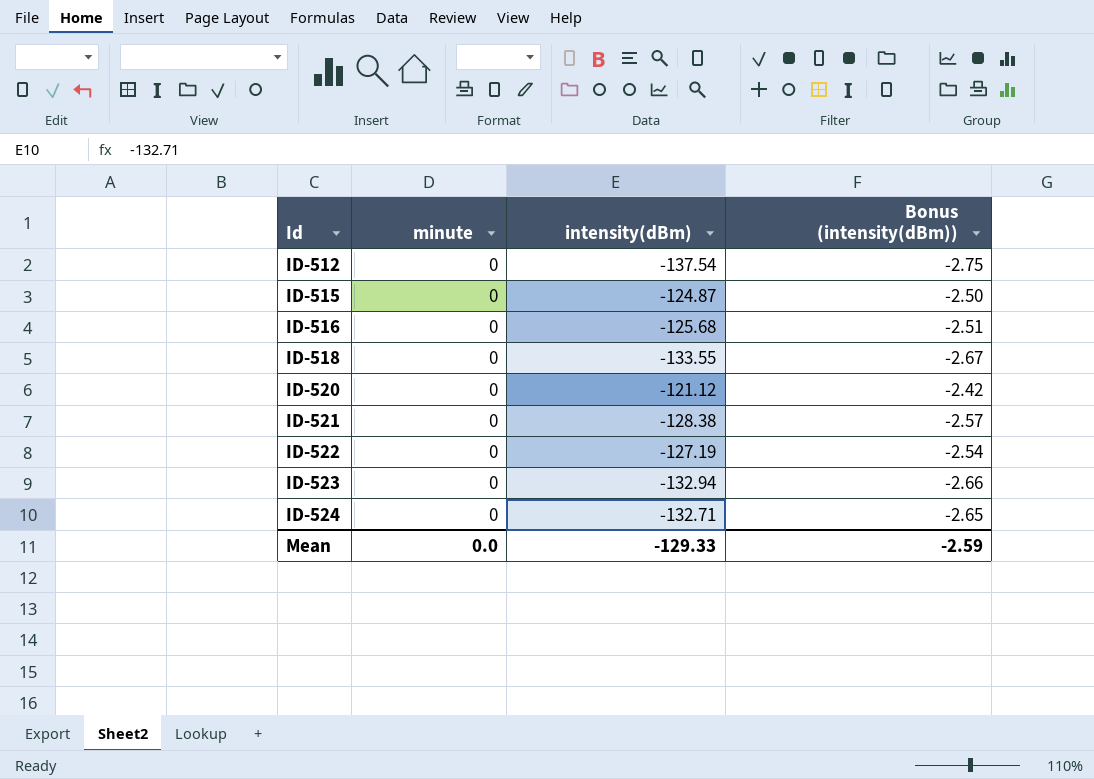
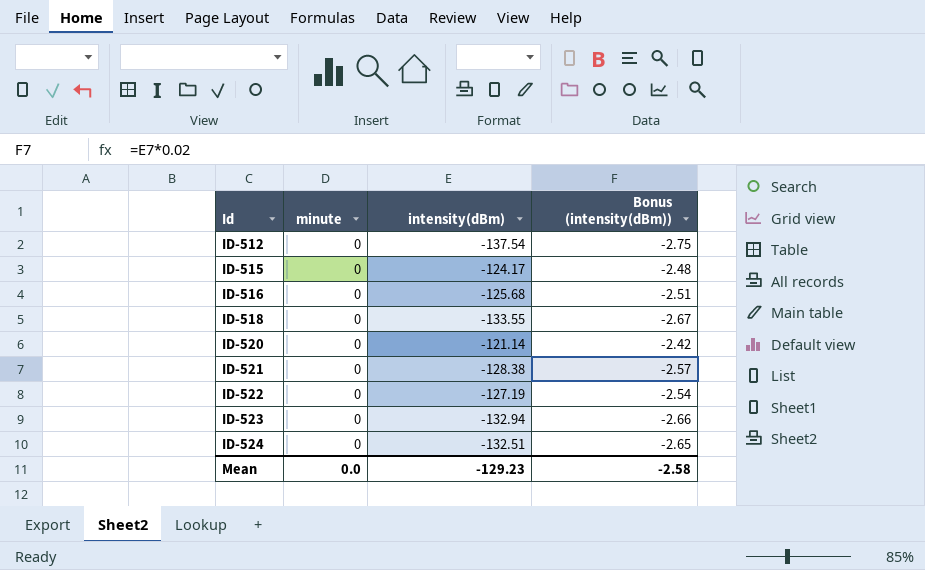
ID-515 | intensity(dBm): -124.87 -> -124.17
ID-515 | Bonus (intensity(dBm)): -2.50 -> -2.48
ID-520 | intensity(dBm): -121.12 -> -121.14
ID-524 | intensity(dBm): -132.71 -> -132.51
Mean | intensity(dBm): -129.33 -> -129.23
Mean | Bonus (intensity(dBm)): -2.59 -> -2.58

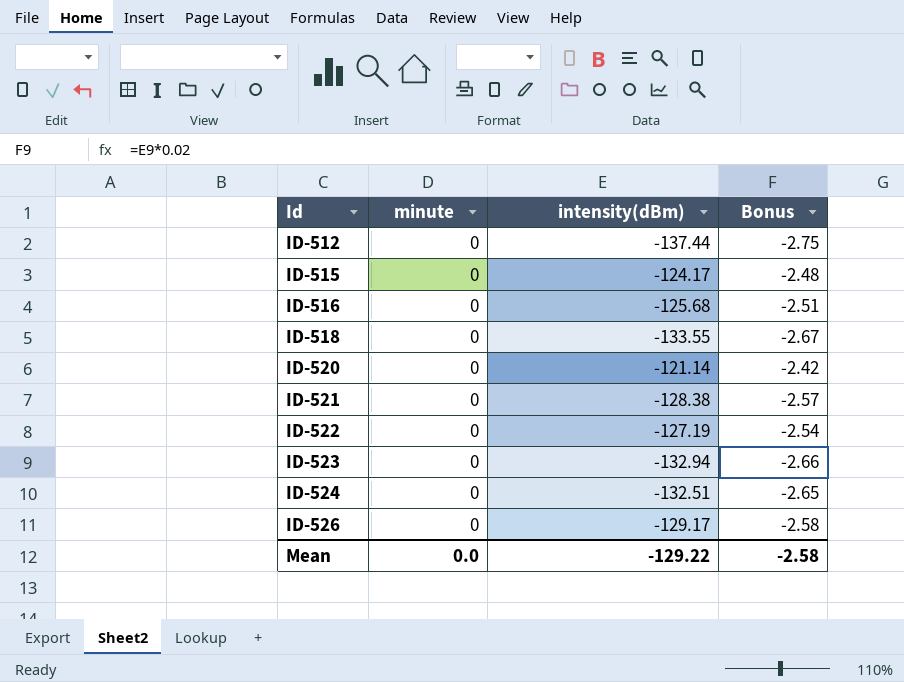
column name: Bonus (intensity(dBm)) -> Bonus
ID-512 | intensity(dBm): -137.54 -> -137.44
row ID-526: none -> 0 | -129.17 | -2.58
Mean | intensity(dBm): -129.23 -> -129.22

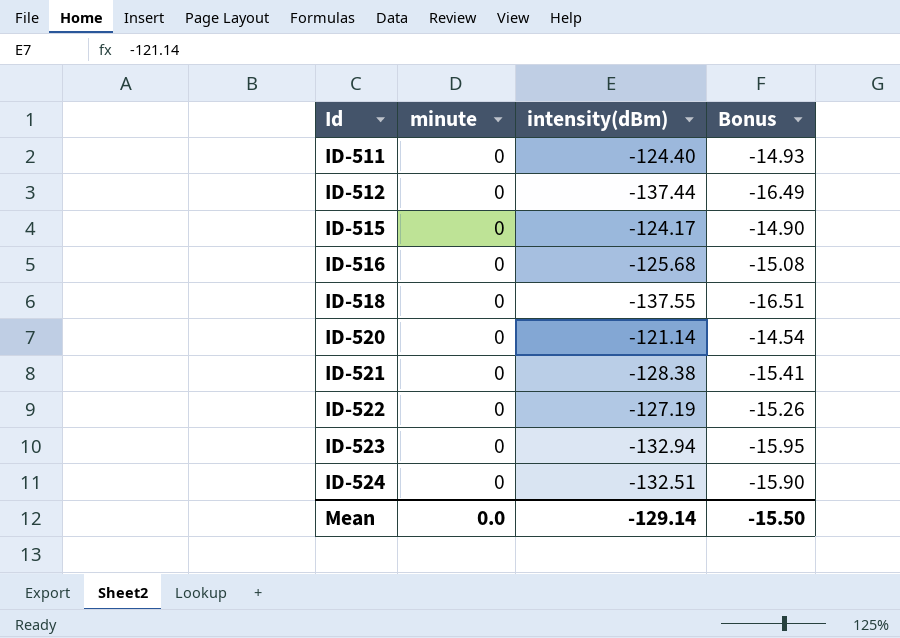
column Bonus | formula: [intensity(dBm)] * 0.02 -> [intensity(dBm)] * 0.12
row ID-526: 0 | -129.17 | -2.58 -> none
row ID-511: none -> 0 | -124.40 | -14.93
ID-518 | intensity(dBm): -133.55 -> -137.55
Mean | intensity(dBm): -129.22 -> -129.14
Mean | Bonus: -2.58 -> -15.50

